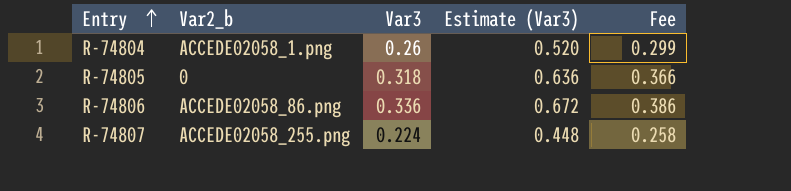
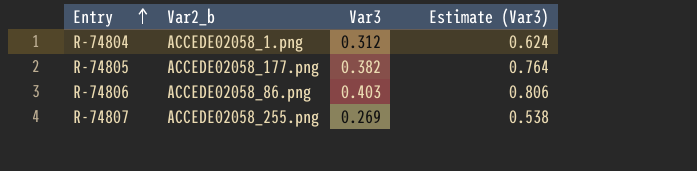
column Fee | formula: [Var3] * 1.15 -> none
R-74804 | Var3: 0.26 -> 0.312
R-74804 | Estimate (Var3): 0.520 -> 0.624
R-74805 | Var2_b: 0 -> ACCEDE02058_177.png
R-74805 | Var3: 0.318 -> 0.382
R-74805 | Estimate (Var3): 0.636 -> 0.764
R-74806 | Var3: 0.336 -> 0.403
R-74806 | Estimate (Var3): 0.672 -> 0.806
R-74807 | Var3: 0.224 -> 0.269
R-74807 | Estimate (Var3): 0.448 -> 0.538

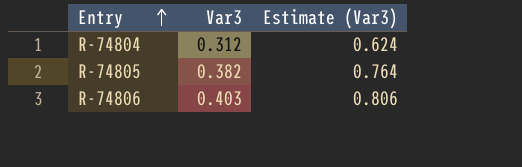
column Var2_b | position: 2 -> none
row R-74807: ACCEDE02058_255.png | 0.269 | 0.538 -> none

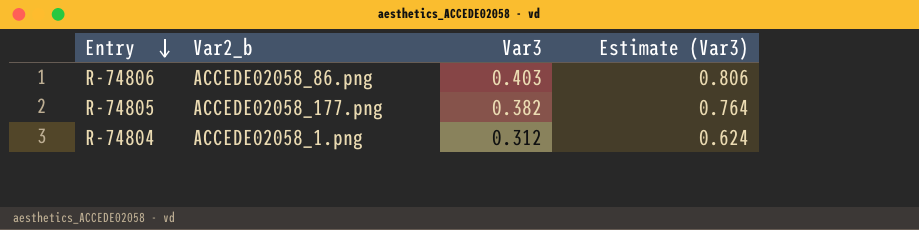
row order: Entry ascending -> Entry descending
column Var2_b | position: none -> 2

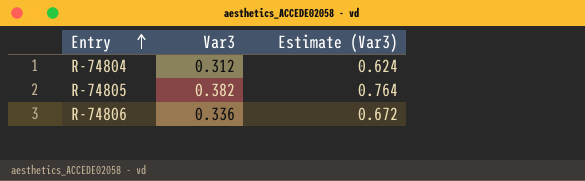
row order: Entry descending -> Entry ascending
column Var2_b | position: 2 -> none
R-74806 | Var3: 0.403 -> 0.336
R-74806 | Estimate (Var3): 0.806 -> 0.672

